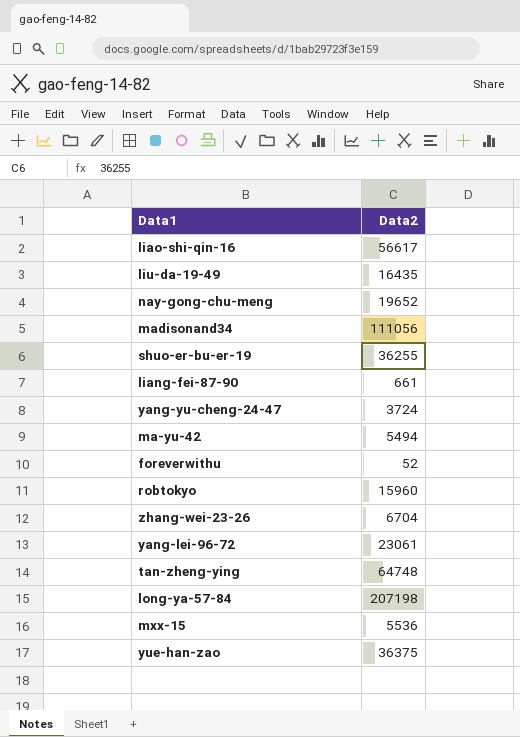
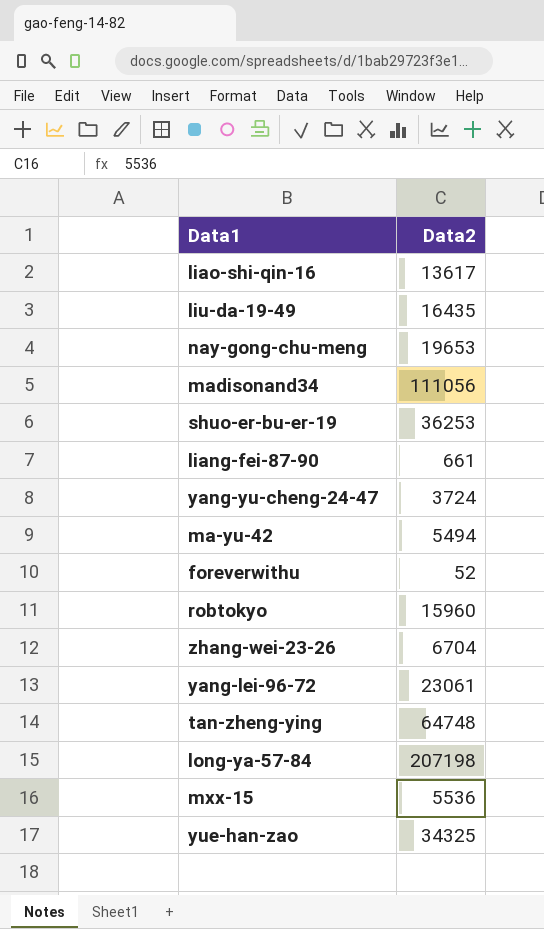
liao-shi-qin-16 | Data2: 56617 -> 13617
nay-gong-chu-meng | Data2: 19652 -> 19653
shuo-er-bu-er-19 | Data2: 36255 -> 36253
yue-han-zao | Data2: 36375 -> 34325

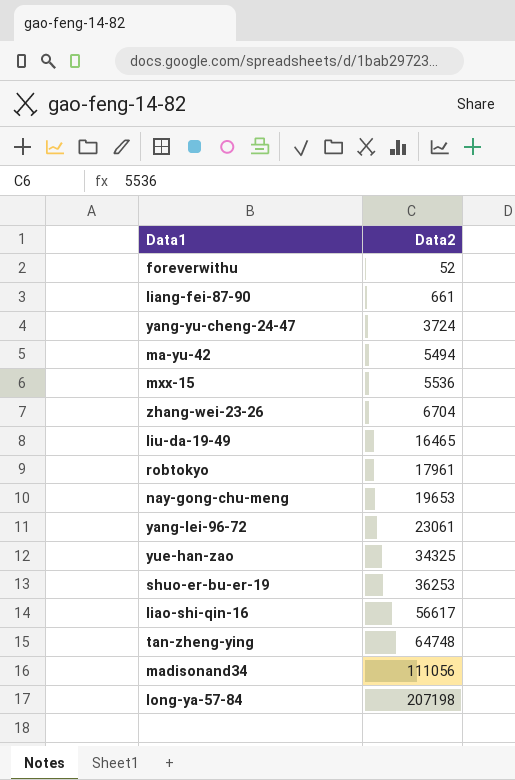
row order: none -> Data2 ascending
liu-da-19-49 | Data2: 16435 -> 16465
robtokyo | Data2: 15960 -> 17961
liao-shi-qin-16 | Data2: 13617 -> 56617

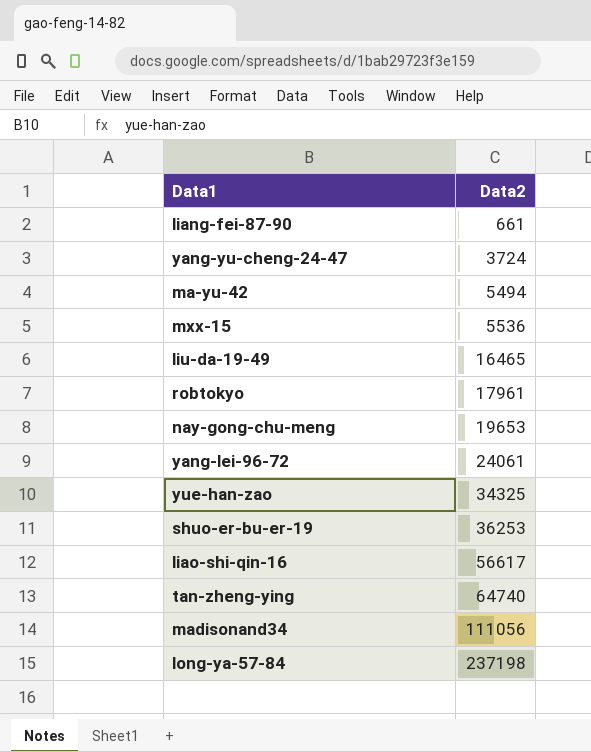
row foreverwithu: 52 -> none
row zhang-wei-23-26: 6704 -> none
yang-lei-96-72 | Data2: 23061 -> 24061
tan-zheng-ying | Data2: 64748 -> 64740
long-ya-57-84 | Data2: 207198 -> 237198

